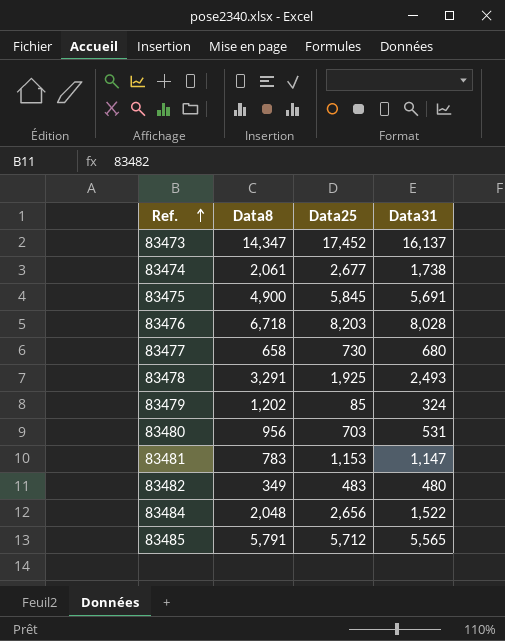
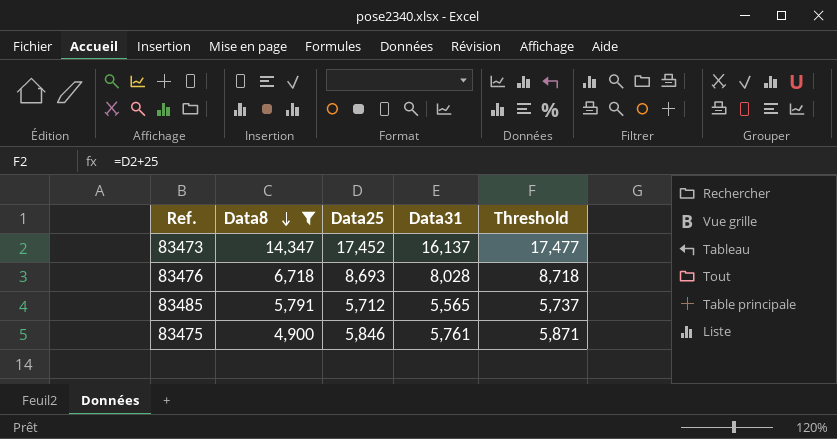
filter: none -> Data8 >= 4,900
row order: Ref. ascending -> Data8 descending
column Threshold | formula: none -> [Data25] + 25
83476 | Data25: 8,203 -> 8,693
83475 | Data25: 5,845 -> 5,846
83475 | Data31: 5,691 -> 5,761

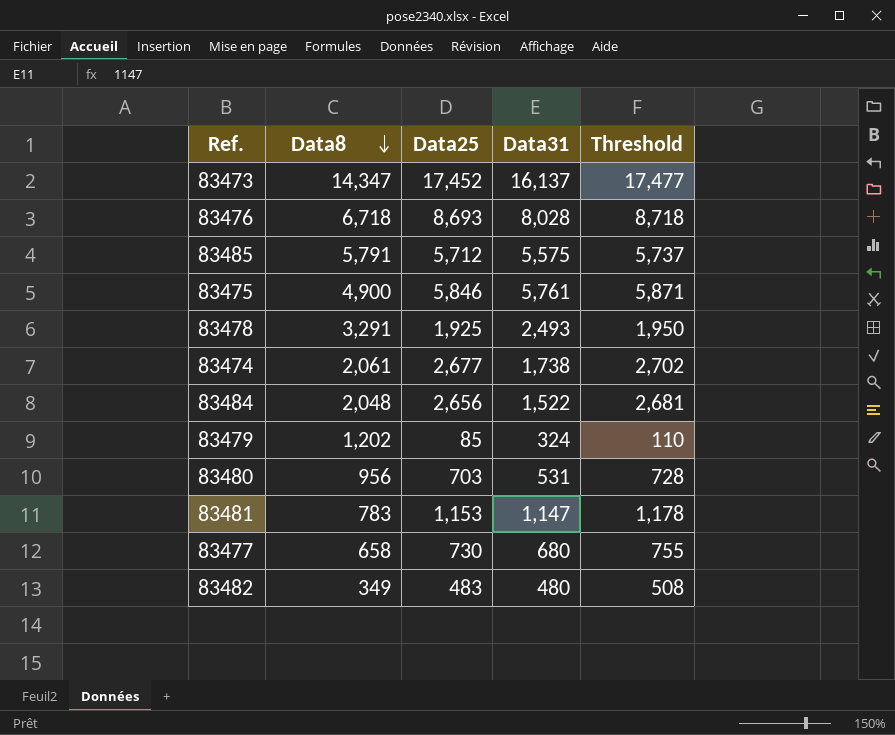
filter: Data8 >= 4,900 -> none
83485 | Data31: 5,565 -> 5,575

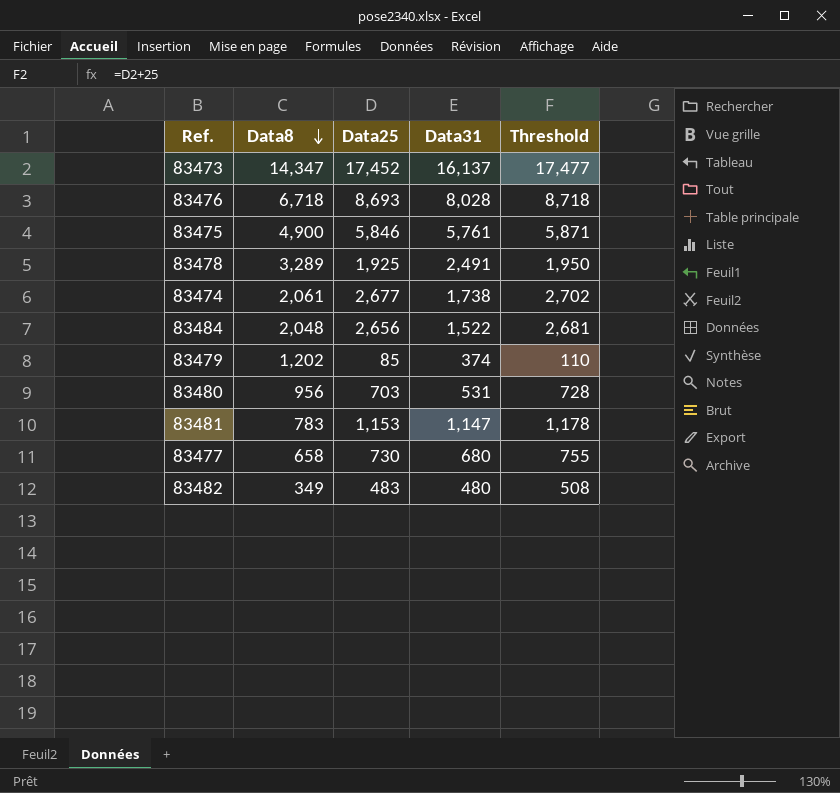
row 83485: 5,791 | 5,712 | 5,575 | 5,737 -> none
83478 | Data8: 3,291 -> 3,289
83478 | Data31: 2,493 -> 2,491
83479 | Data31: 324 -> 374

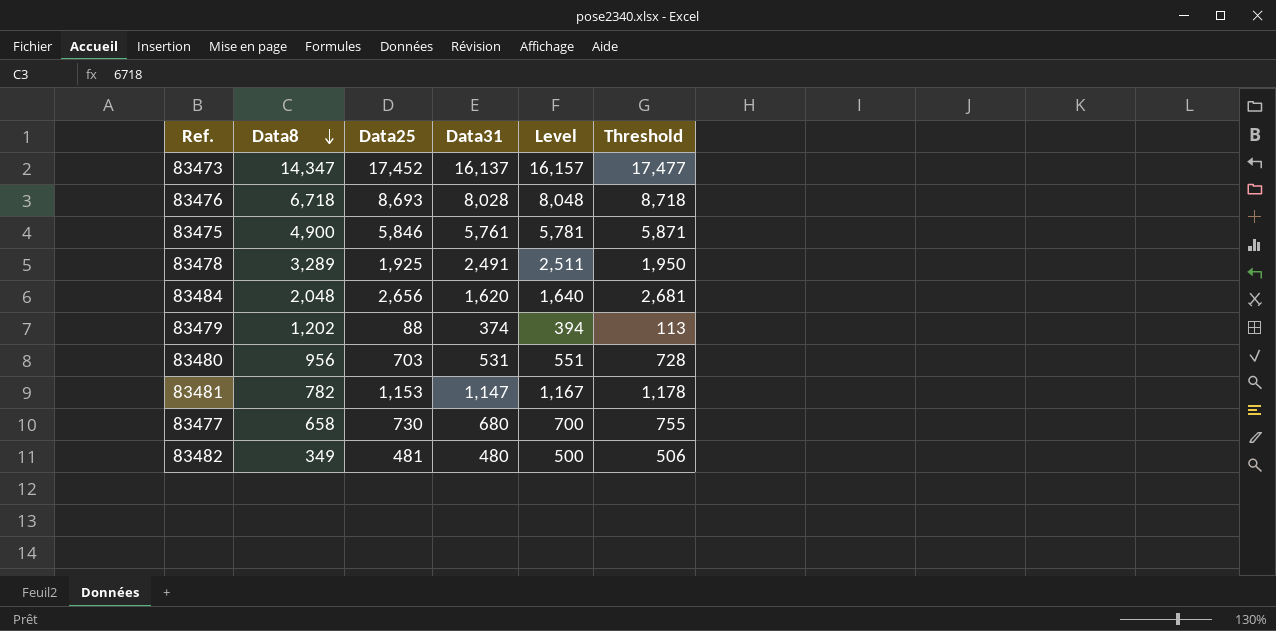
column Level | formula: none -> [Data31] + 20
row 83474: 2,061 | 2,677 | 1,738 | 2,702 -> none
83484 | Data31: 1,522 -> 1,620
83479 | Data25: 85 -> 88
83479 | Threshold: 110 -> 113
83481 | Data8: 783 -> 782
83482 | Data25: 483 -> 481
83482 | Threshold: 508 -> 506

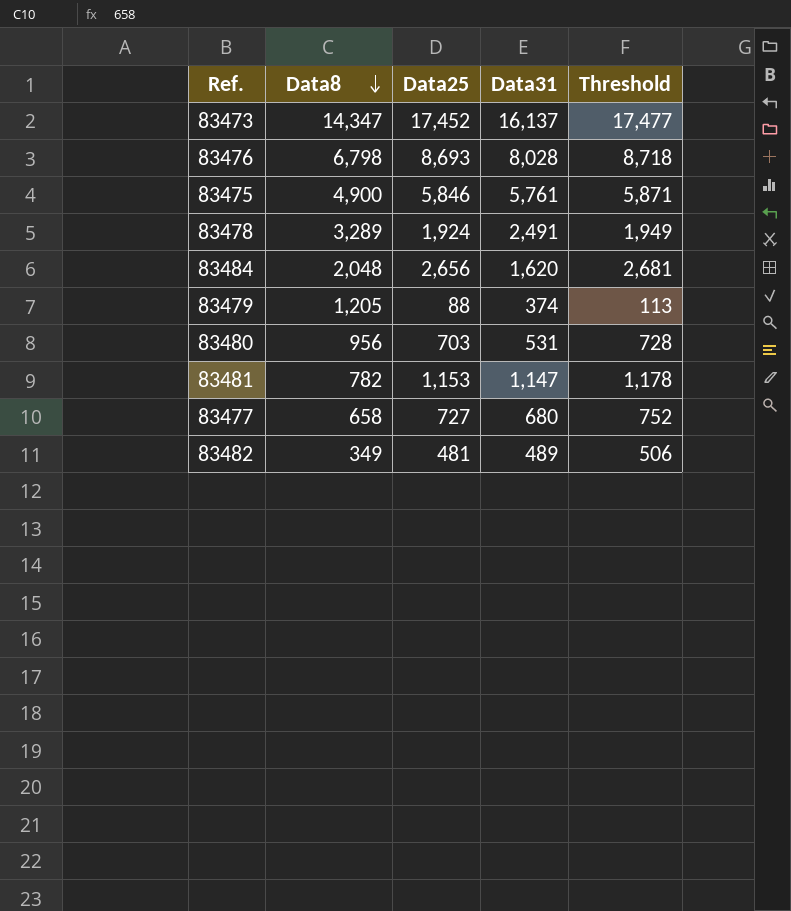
column Level | formula: [Data31] + 20 -> none
83476 | Data8: 6,718 -> 6,798
83478 | Data25: 1,925 -> 1,924
83478 | Threshold: 1,950 -> 1,949
83479 | Data8: 1,202 -> 1,205
83477 | Data25: 730 -> 727
83477 | Threshold: 755 -> 752
83482 | Data31: 480 -> 489

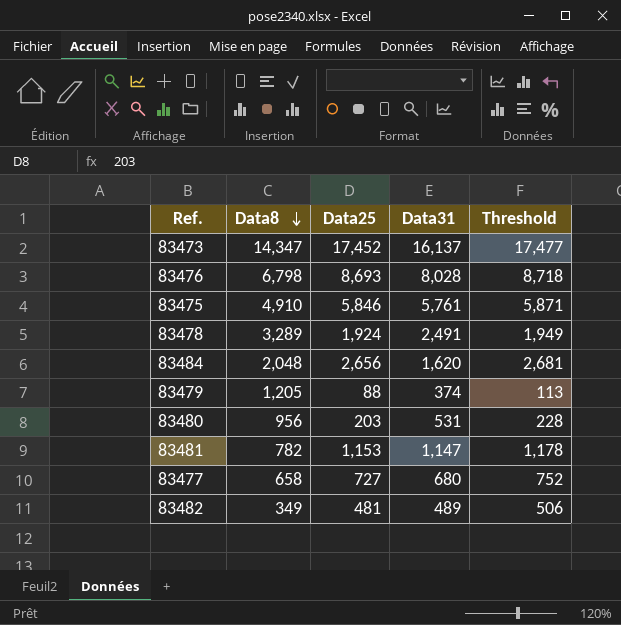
83475 | Data8: 4,900 -> 4,910
83480 | Data25: 703 -> 203
83480 | Threshold: 728 -> 228

